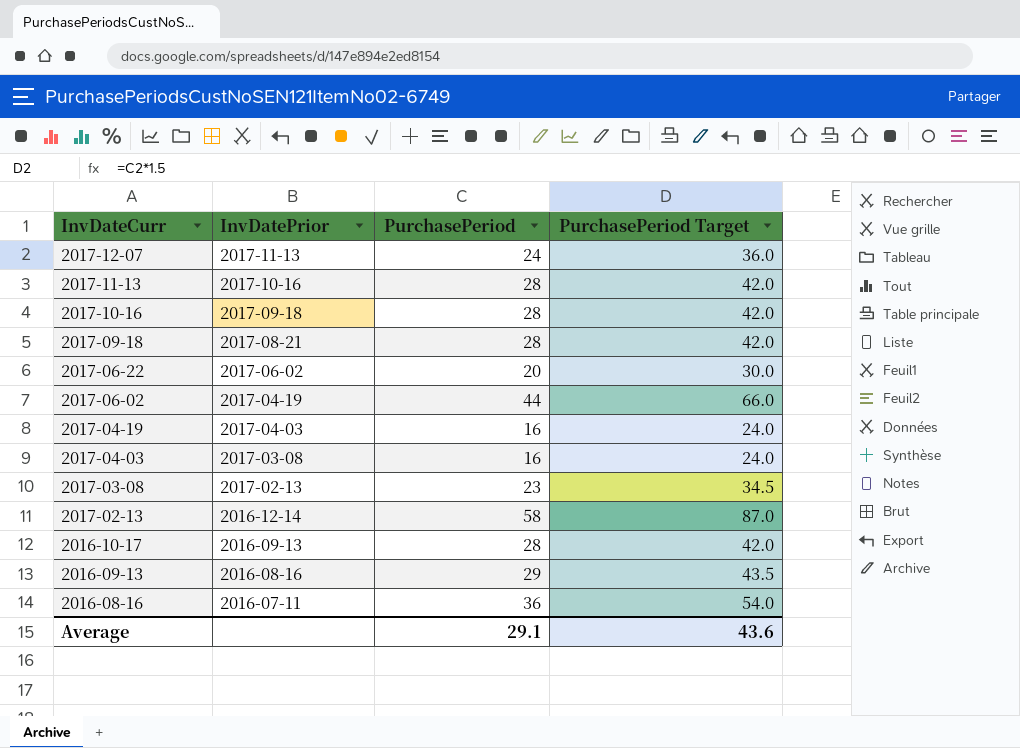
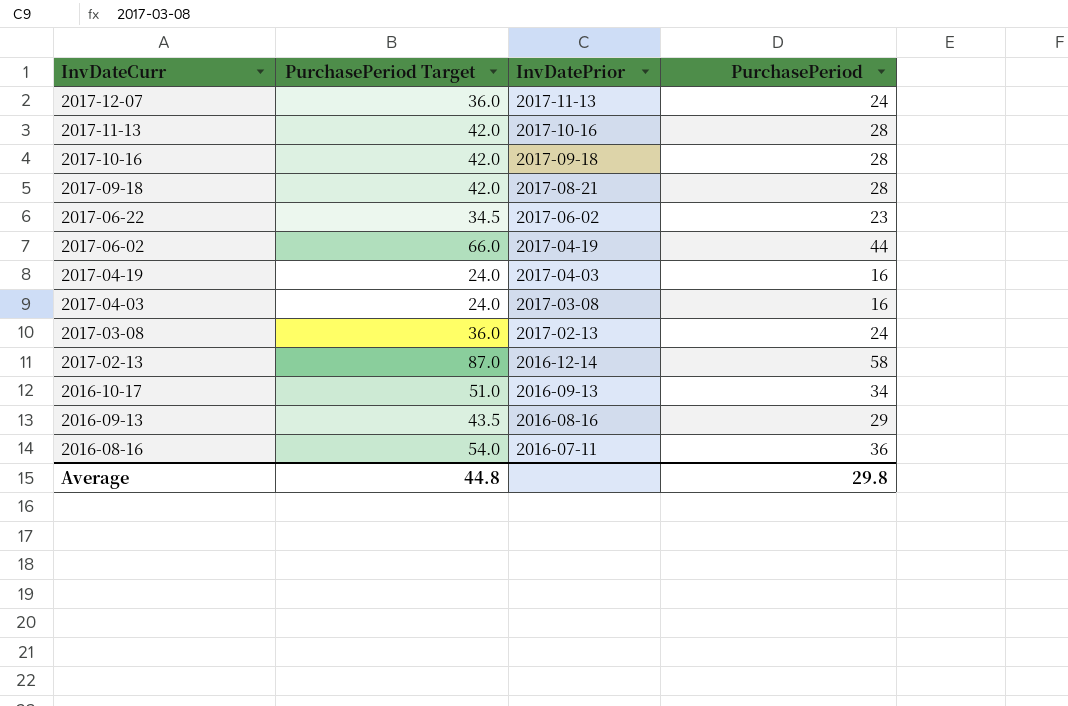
column PurchasePeriod Target | position: 4 -> 2
2017-06-22 | PurchasePeriod Target: 30.0 -> 34.5
2017-06-22 | PurchasePeriod: 20 -> 23
2017-03-08 | PurchasePeriod Target: 34.5 -> 36.0
2017-03-08 | PurchasePeriod: 23 -> 24
2016-10-17 | PurchasePeriod Target: 42.0 -> 51.0
2016-10-17 | PurchasePeriod: 28 -> 34
Average | PurchasePeriod Target: 43.6 -> 44.8
Average | PurchasePeriod: 29.1 -> 29.8

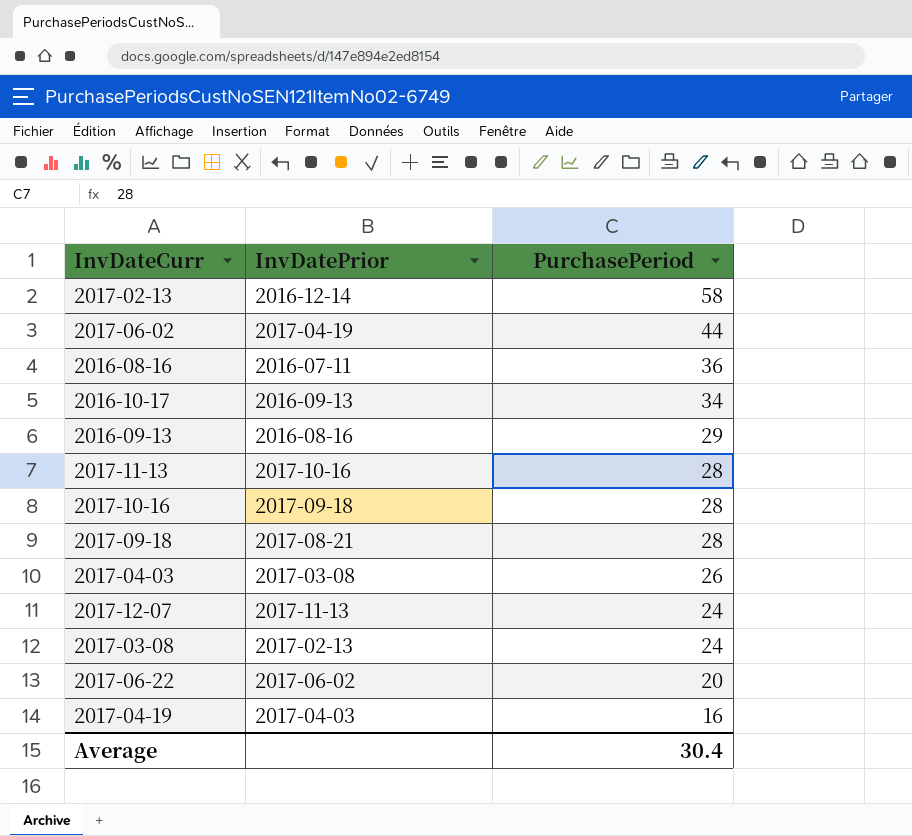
row order: InvDateCurr descending -> PurchasePeriod descending
column PurchasePeriod Target | formula: [PurchasePeriod] * 1.5 -> none
2017-04-03 | PurchasePeriod: 16 -> 26
2017-06-22 | PurchasePeriod: 23 -> 20
Average | PurchasePeriod: 29.8 -> 30.4

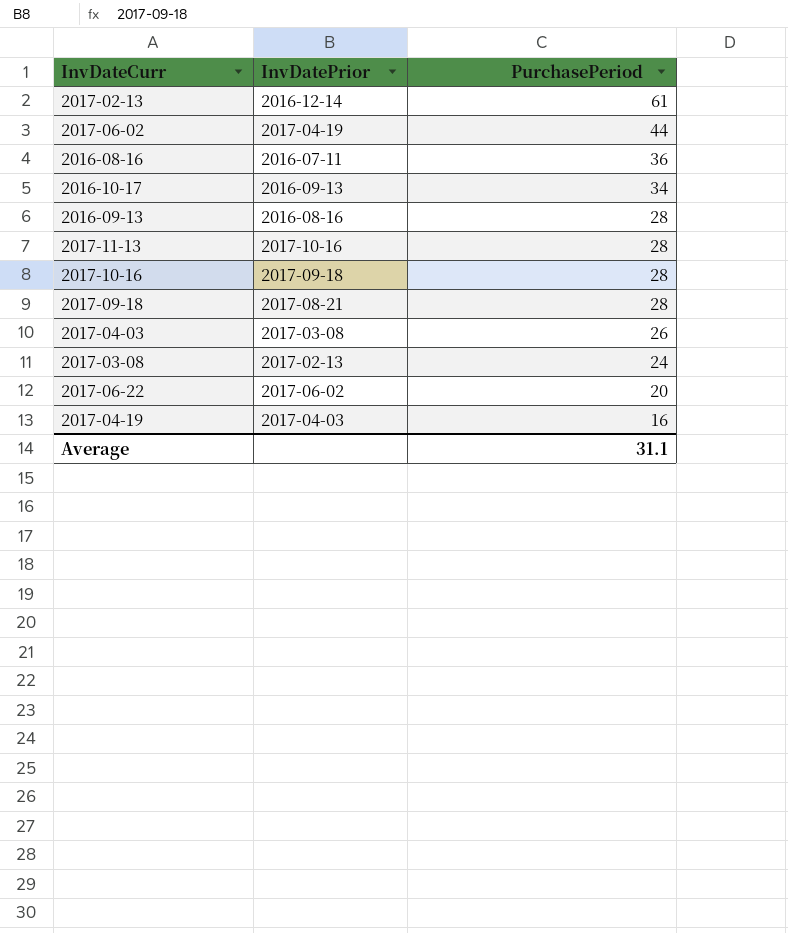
row 2017-12-07: 2017-11-13 | 24 -> none
2017-02-13 | PurchasePeriod: 58 -> 61
2016-09-13 | PurchasePeriod: 29 -> 28
Average | PurchasePeriod: 30.4 -> 31.1

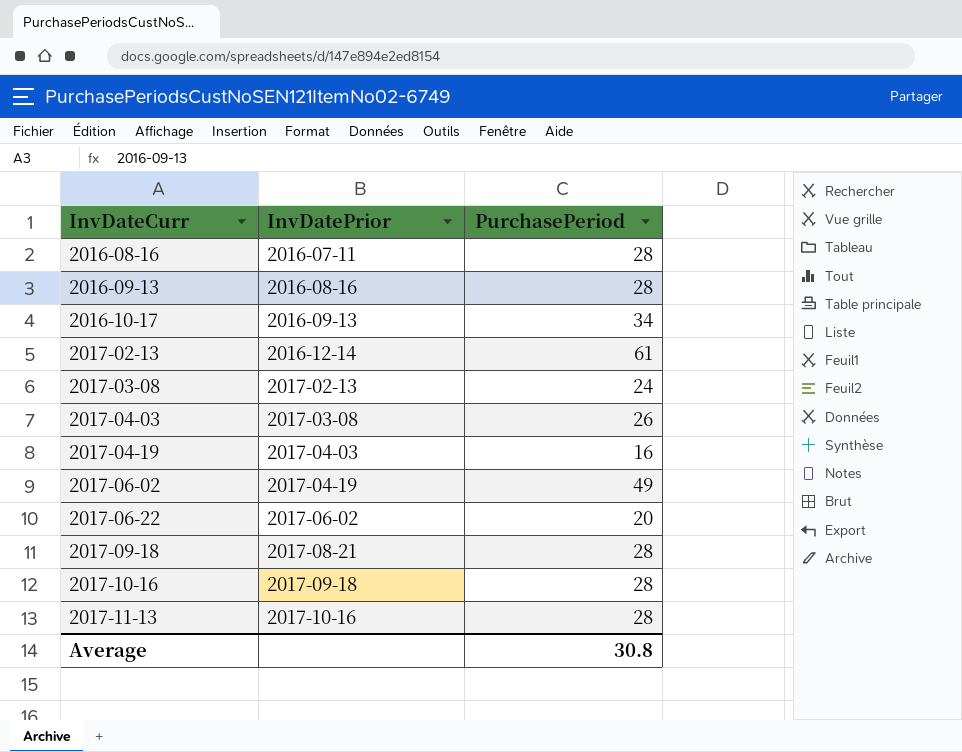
row order: PurchasePeriod descending -> InvDateCurr ascending
2016-08-16 | PurchasePeriod: 36 -> 28
2017-06-02 | PurchasePeriod: 44 -> 49
Average | PurchasePeriod: 31.1 -> 30.8

